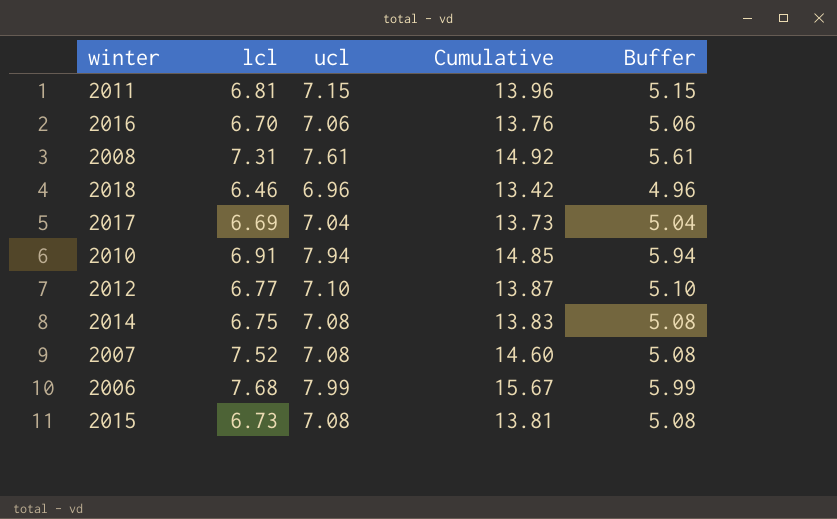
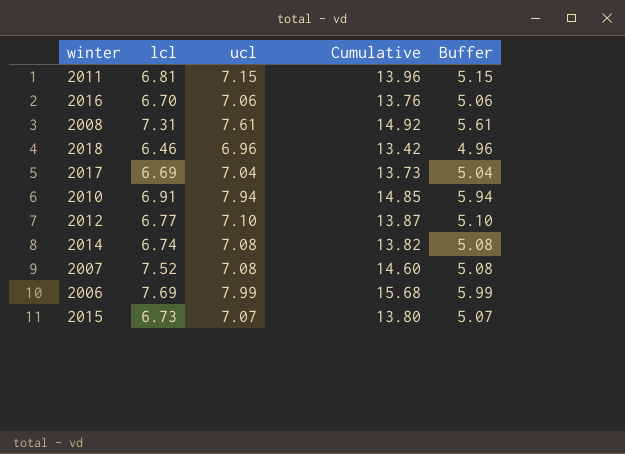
2014 | lcl: 6.75 -> 6.74
2014 | Cumulative: 13.83 -> 13.82
2006 | lcl: 7.68 -> 7.69
2006 | Cumulative: 15.67 -> 15.68
2015 | ucl: 7.08 -> 7.07
2015 | Cumulative: 13.81 -> 13.80
2015 | Buffer: 5.08 -> 5.07

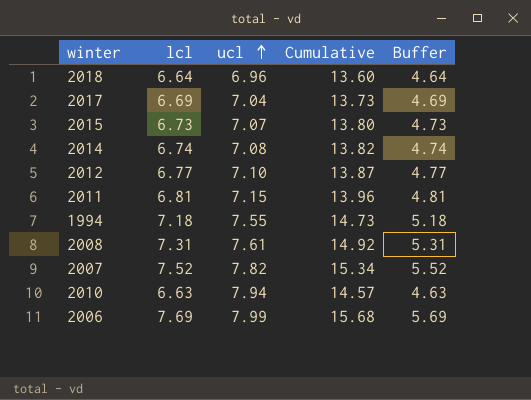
row order: none -> ucl ascending
column Buffer | formula: [ucl] - 2 -> [lcl] - 2
row 2016: 6.70 | 7.06 | 13.76 | 5.06 -> none
2018 | lcl: 6.46 -> 6.64
2018 | Cumulative: 13.42 -> 13.60
row 1994: none -> 7.18 | 7.55 | 14.73 | 5.18
2007 | ucl: 7.08 -> 7.82
2007 | Cumulative: 14.60 -> 15.34
2010 | lcl: 6.91 -> 6.63
2010 | Cumulative: 14.85 -> 14.57

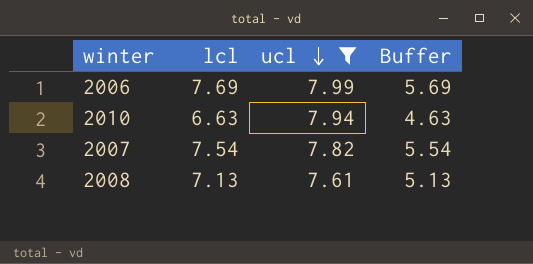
filter: none -> ucl >= 7.61
row order: ucl ascending -> ucl descending
column Cumulative | formula: [lcl] + [ucl] -> none
2007 | lcl: 7.52 -> 7.54
2007 | Buffer: 5.52 -> 5.54
2008 | lcl: 7.31 -> 7.13
2008 | Buffer: 5.31 -> 5.13

